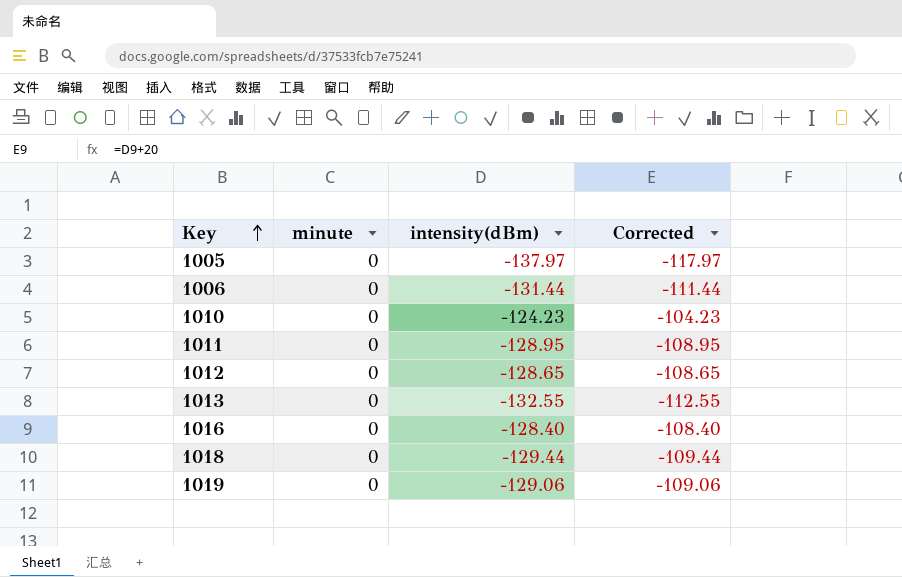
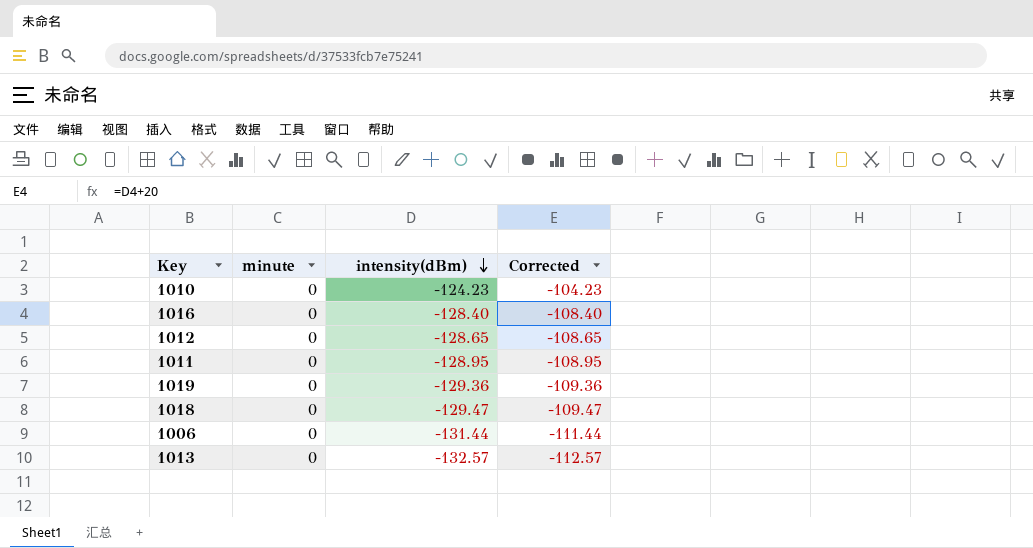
row order: Key ascending -> intensity(dBm) descending
row 1005: 0 | -137.97 | -117.97 -> none
1019 | intensity(dBm): -129.06 -> -129.36
1019 | Corrected: -109.06 -> -109.36
1018 | intensity(dBm): -129.44 -> -129.47
1018 | Corrected: -109.44 -> -109.47
1013 | intensity(dBm): -132.55 -> -132.57
1013 | Corrected: -112.55 -> -112.57

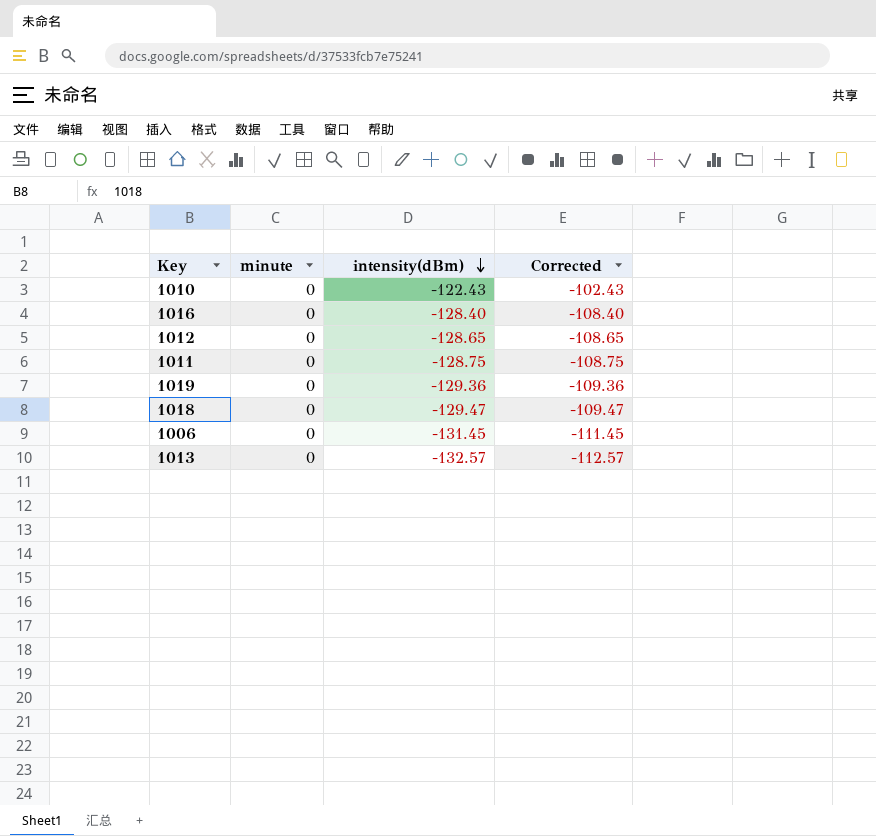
1010 | intensity(dBm): -124.23 -> -122.43
1010 | Corrected: -104.23 -> -102.43
1011 | intensity(dBm): -128.95 -> -128.75
1011 | Corrected: -108.95 -> -108.75
1006 | intensity(dBm): -131.44 -> -131.45
1006 | Corrected: -111.44 -> -111.45

